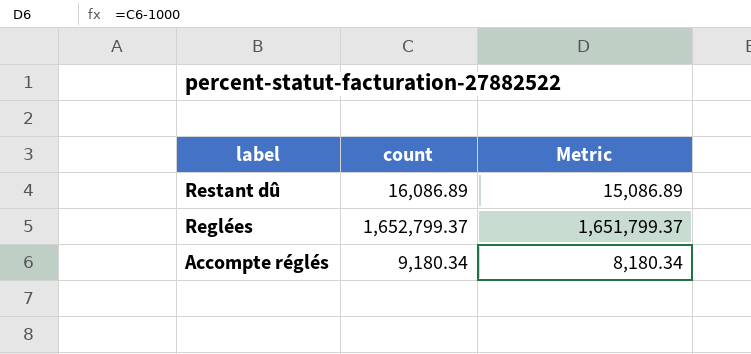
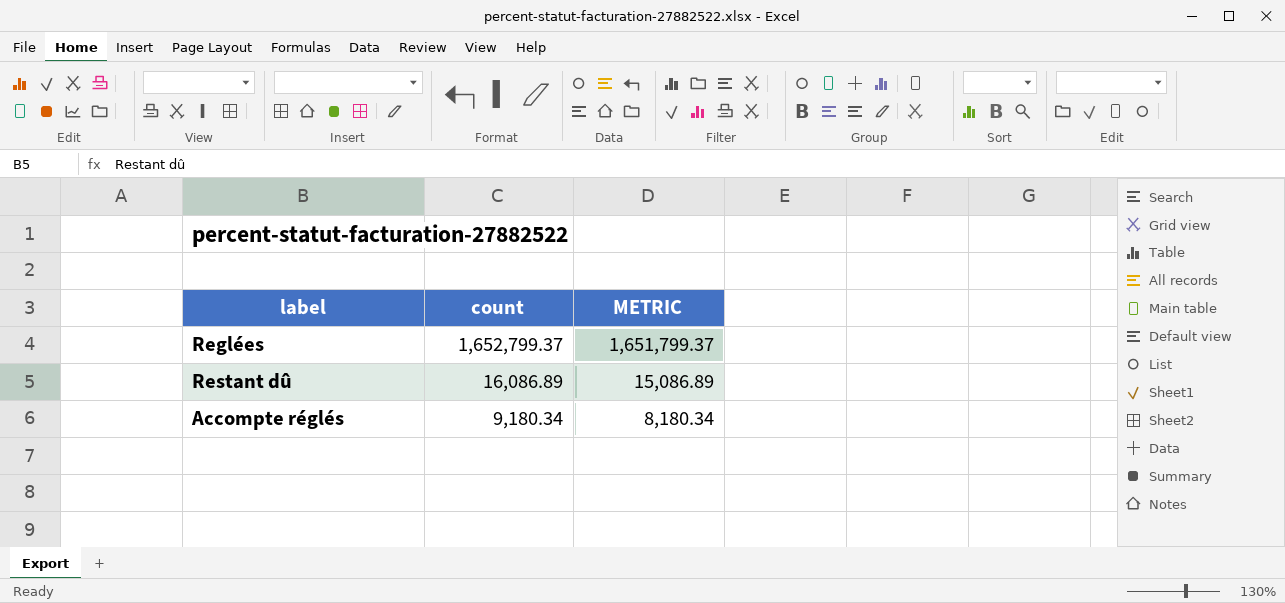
row order: label descending -> count descending
column name: Metric -> METRIC

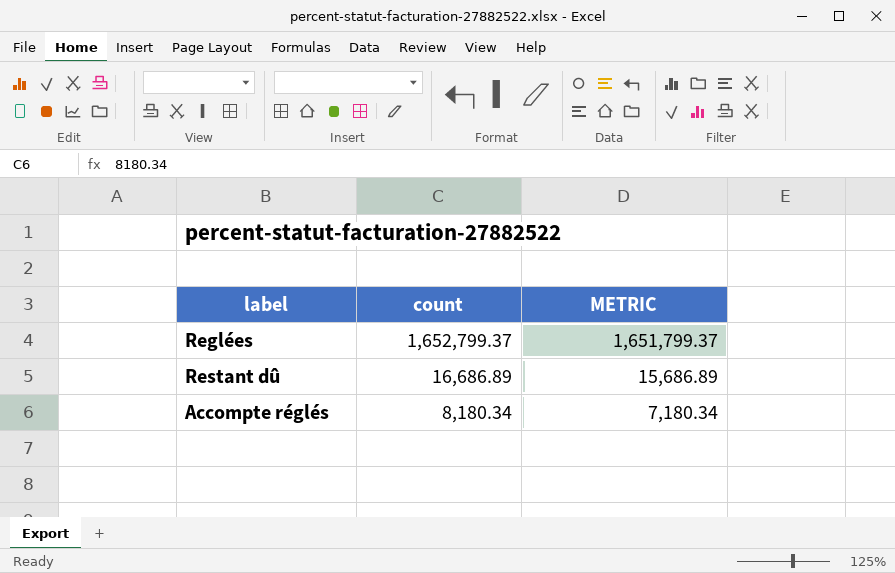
Restant dû | count: 16,086.89 -> 16,686.89
Restant dû | METRIC: 15,086.89 -> 15,686.89
Accompte réglés | count: 9,180.34 -> 8,180.34
Accompte réglés | METRIC: 8,180.34 -> 7,180.34

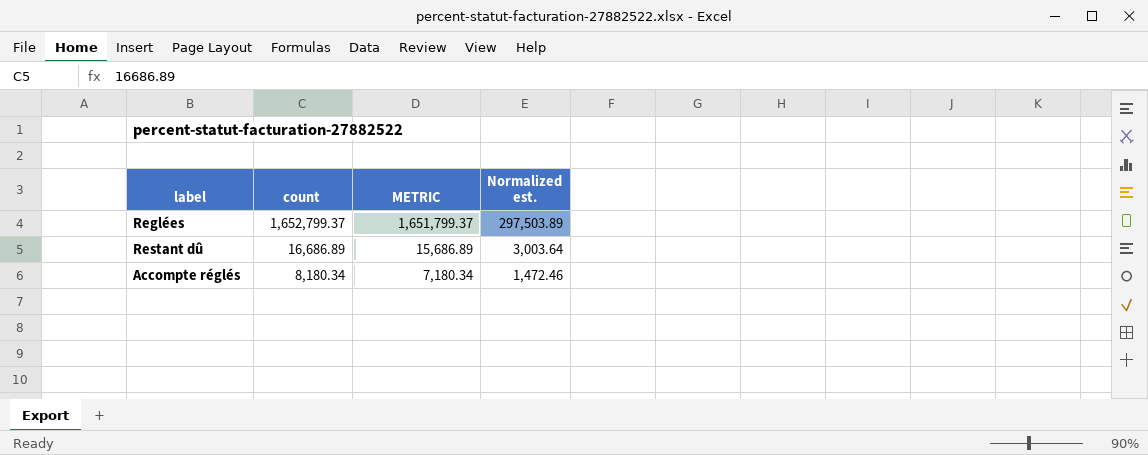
column Normalized est. | formula: none -> [count] * 0.18

